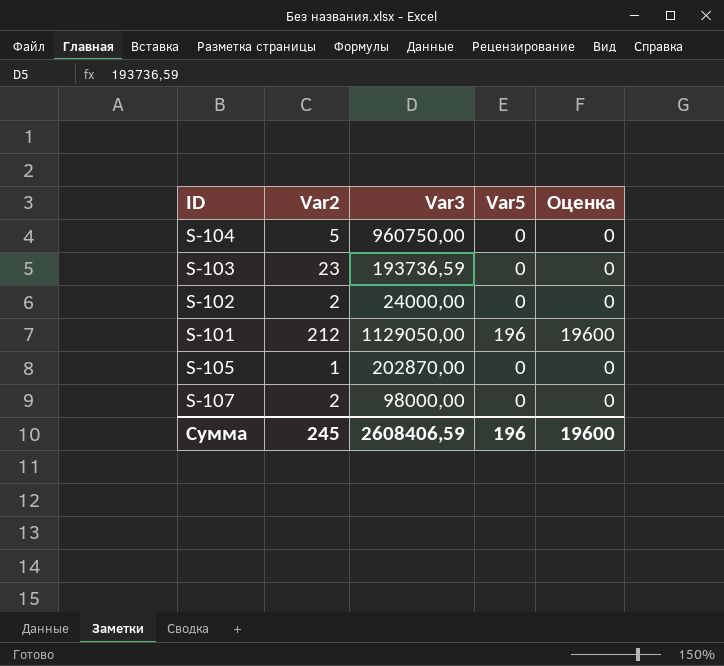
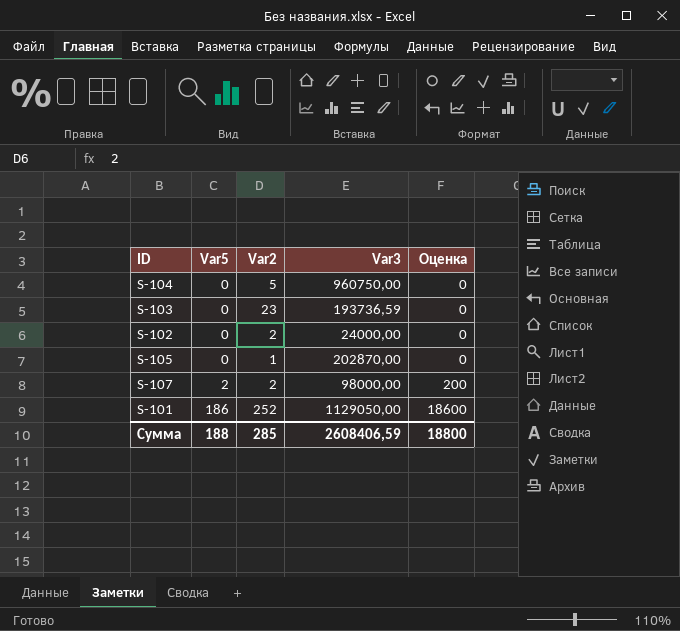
row order: none -> Var5 ascending
column Var5 | position: 4 -> 2
S-107 | Var5: 0 -> 2
S-107 | Оценка: 0 -> 200
S-101 | Var5: 196 -> 186
S-101 | Var2: 212 -> 252
S-101 | Оценка: 19600 -> 18600
Сумма | Var5: 196 -> 188
Сумма | Var2: 245 -> 285
Сумма | Оценка: 19600 -> 18800

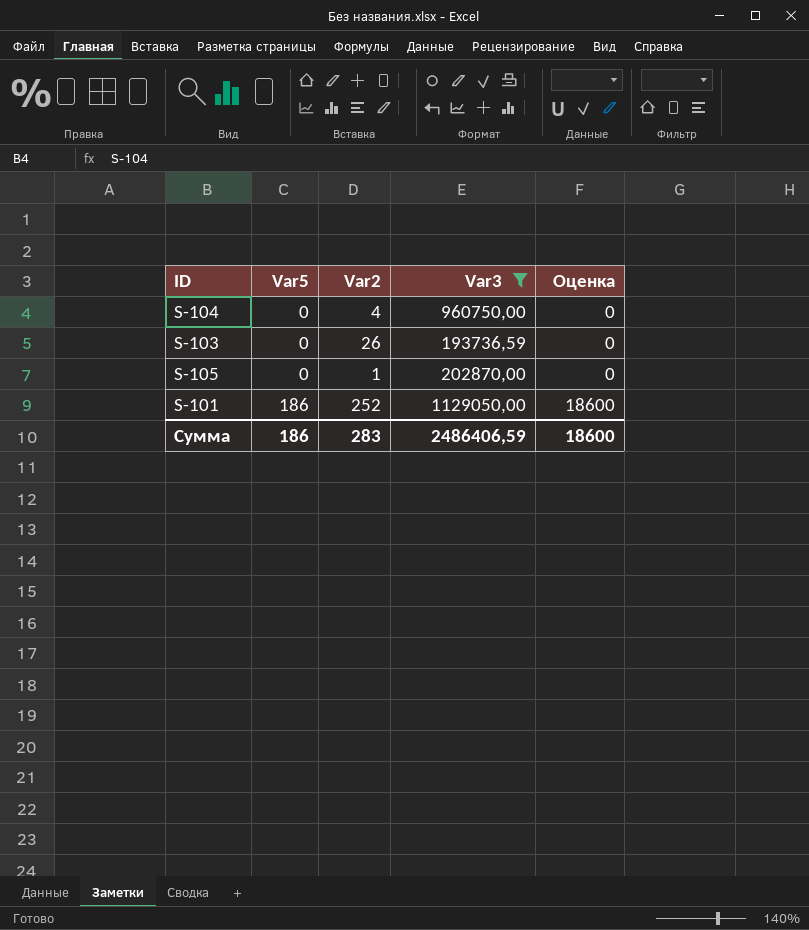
filter: none -> Var3 >= 193736,59
S-104 | Var2: 5 -> 4
S-103 | Var2: 23 -> 26
Сумма | Var5: 188 -> 186
Сумма | Var2: 285 -> 283
Сумма | Var3: 2608406,59 -> 2486406,59
Сумма | Оценка: 18800 -> 18600

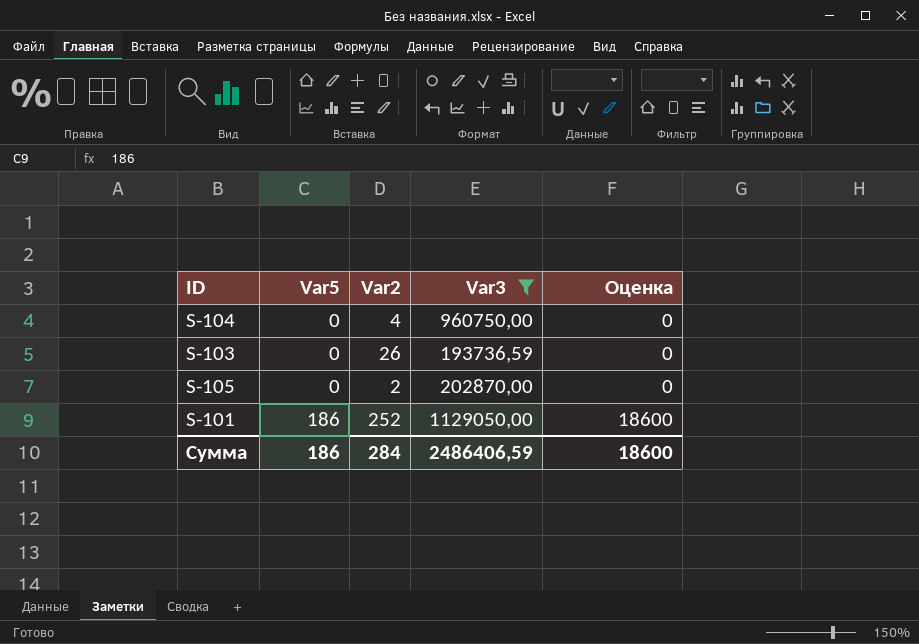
S-105 | Var2: 1 -> 2
Сумма | Var2: 283 -> 284

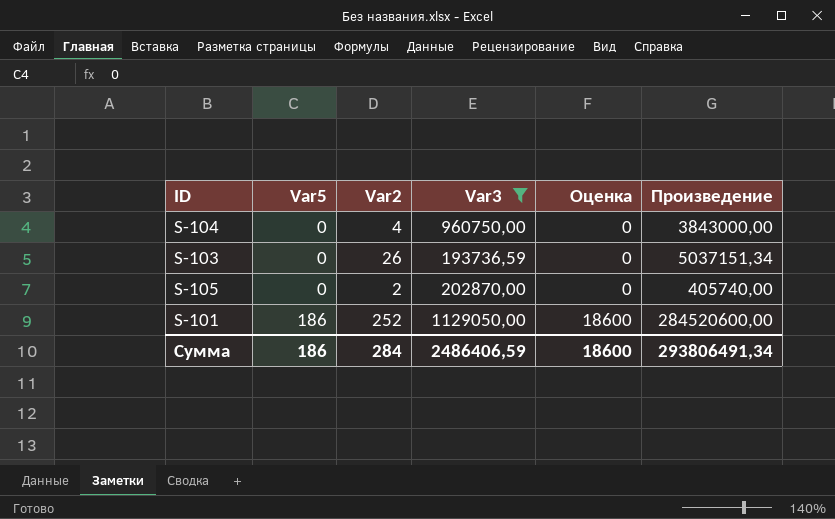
column Произведение | formula: none -> [Var2] * [Var3]

